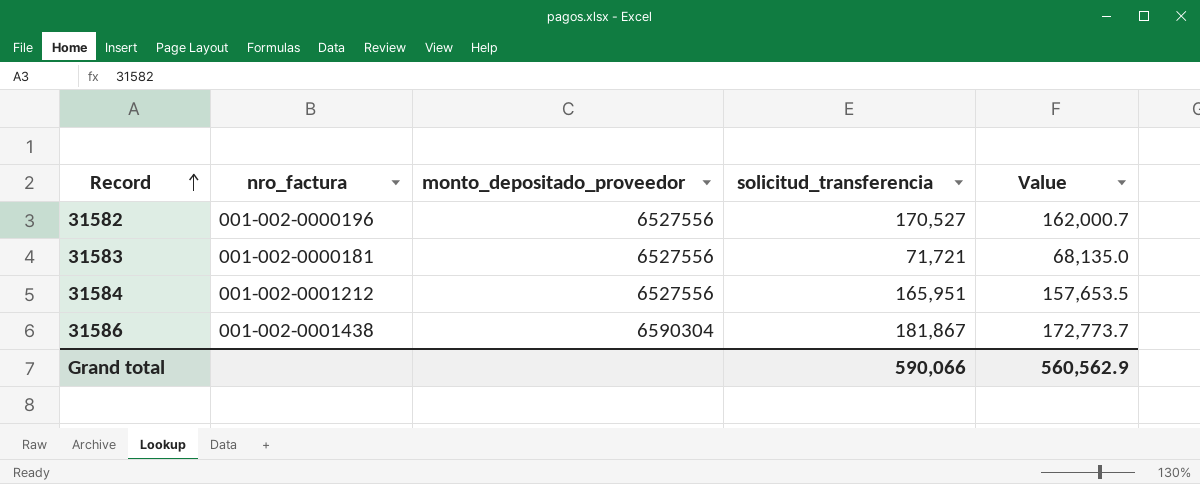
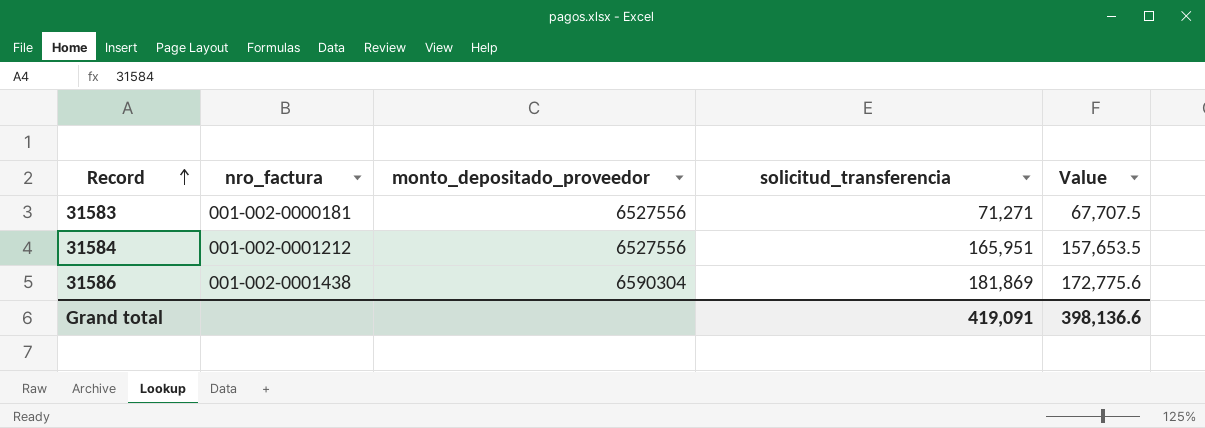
row 31582: 001-002-0000196 | 6527556 | 170,527 | 162,000.7 -> none
31583 | solicitud_transferencia: 71,721 -> 71,271
31583 | Value: 68,135.0 -> 67,707.5
31586 | solicitud_transferencia: 181,867 -> 181,869
31586 | Value: 172,773.7 -> 172,775.6
Grand total | solicitud_transferencia: 590,066 -> 419,091
Grand total | Value: 560,562.9 -> 398,136.6

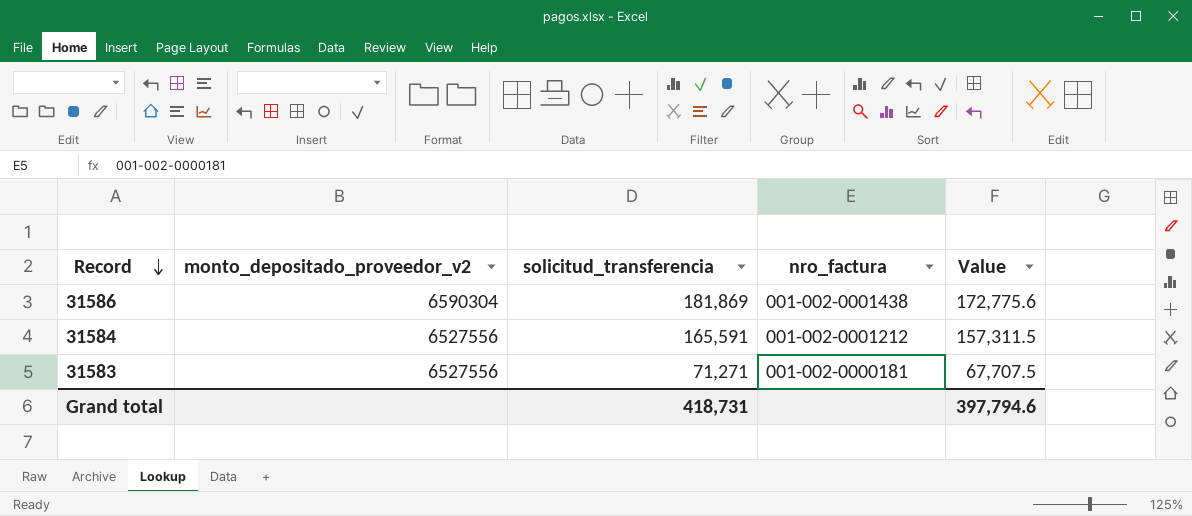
row order: Record ascending -> Record descending
column name: monto_depositado_proveedor -> monto_depositado_proveedor_v2
column nro_factura | position: 2 -> 4
31584 | solicitud_transferencia: 165,951 -> 165,591
31584 | Value: 157,653.5 -> 157,311.5
Grand total | solicitud_transferencia: 419,091 -> 418,731
Grand total | Value: 398,136.6 -> 397,794.6

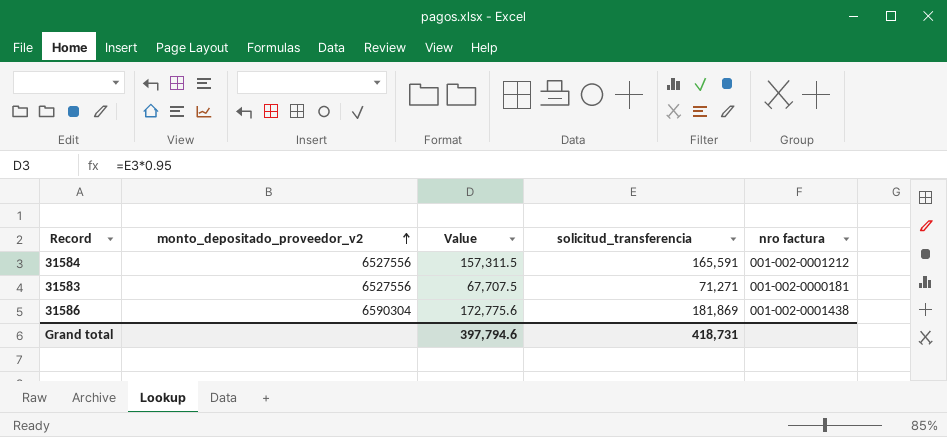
row order: Record descending -> monto_depositado_proveedor_v2 ascending
column Value | position: 5 -> 3
column name: nro_factura -> nro factura

